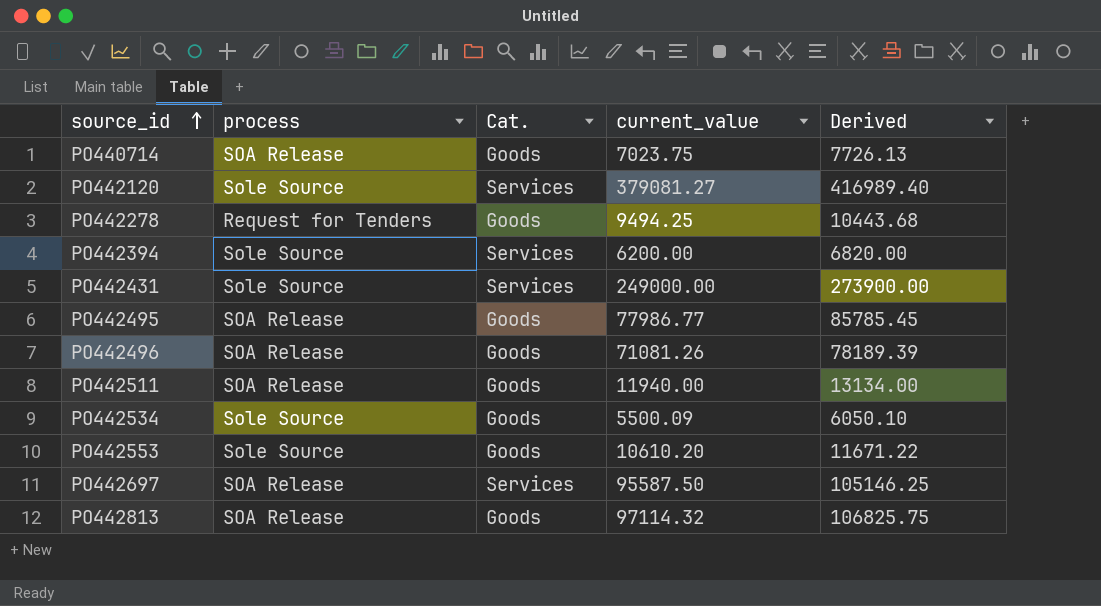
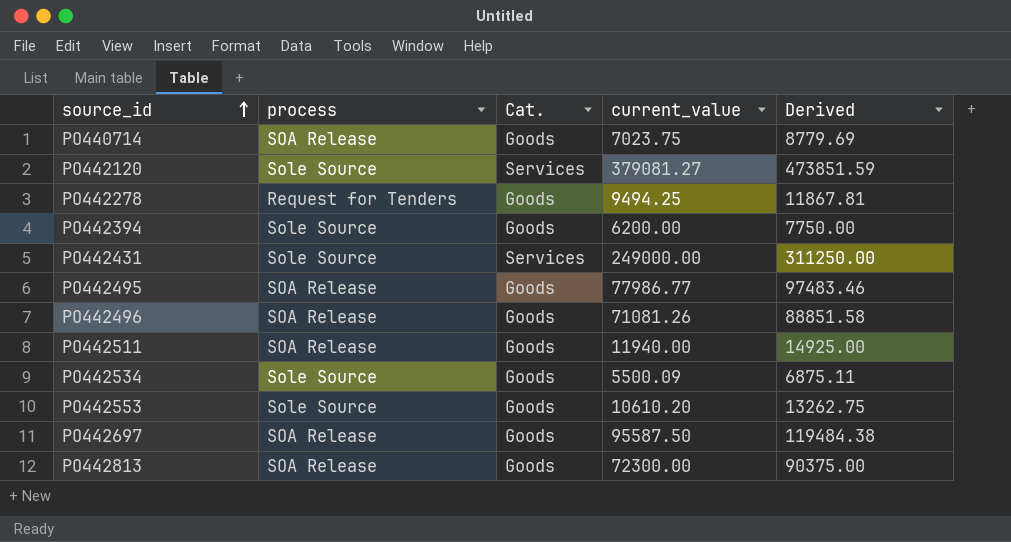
column Derived | formula: [current_value] * 1.1 -> [current_value] * 1.25
PO442394 | Cat.: Services -> Goods
PO442697 | Cat.: Services -> Goods
PO442813 | current_value: 97114.32 -> 72300.00

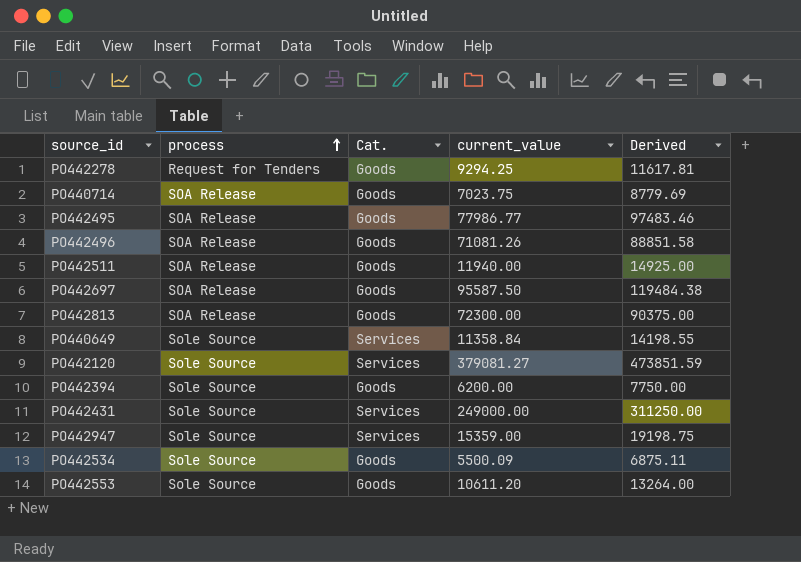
row order: source_id ascending -> process ascending
PO442278 | current_value: 9494.25 -> 9294.25
PO442278 | Derived: 11867.81 -> 11617.81
row PO440649: none -> Sole Source | Services | 11358.84 | 14198.55
row PO442947: none -> Sole Source | Services | 15359.00 | 19198.75
PO442553 | current_value: 10610.20 -> 10611.20
PO442553 | Derived: 13262.75 -> 13264.00

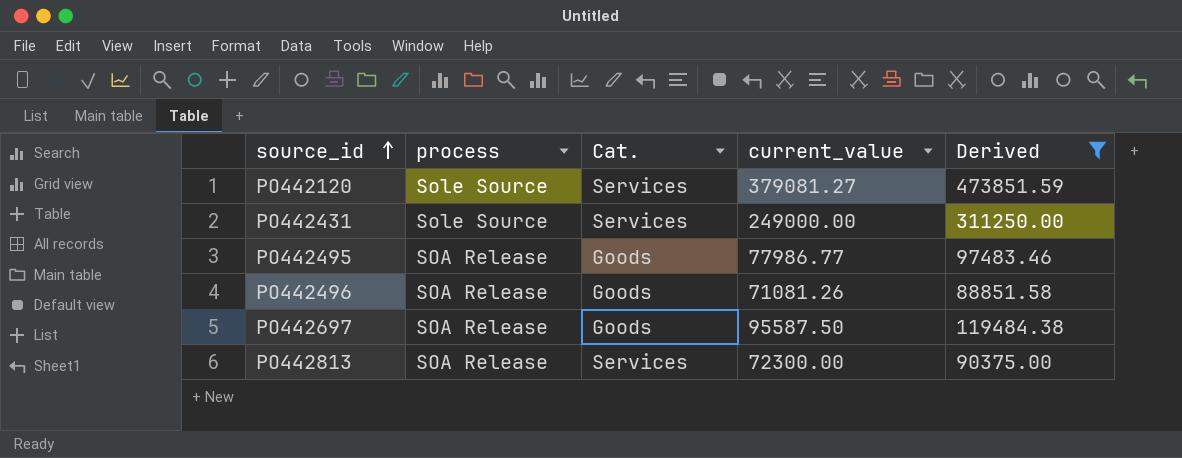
filter: none -> Derived >= 88851.58
row order: process ascending -> source_id ascending
PO442813 | Cat.: Goods -> Services

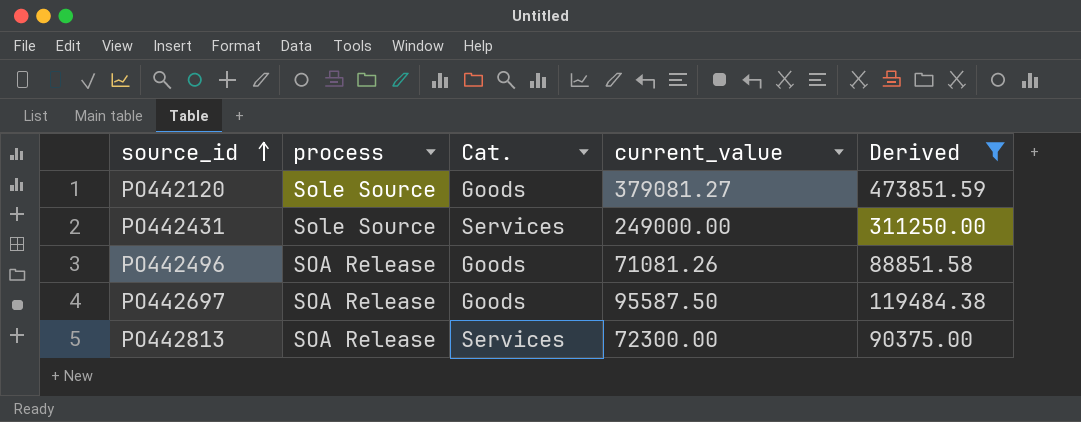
row PO442495: SOA Release | Goods | 77986.77 | 97483.46 -> none
PO442120 | Cat.: Services -> Goods

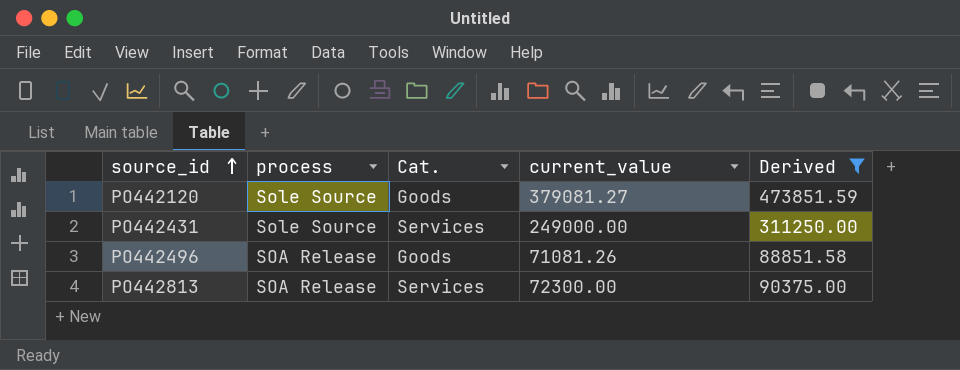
row PO442697: SOA Release | Goods | 95587.50 | 119484.38 -> none

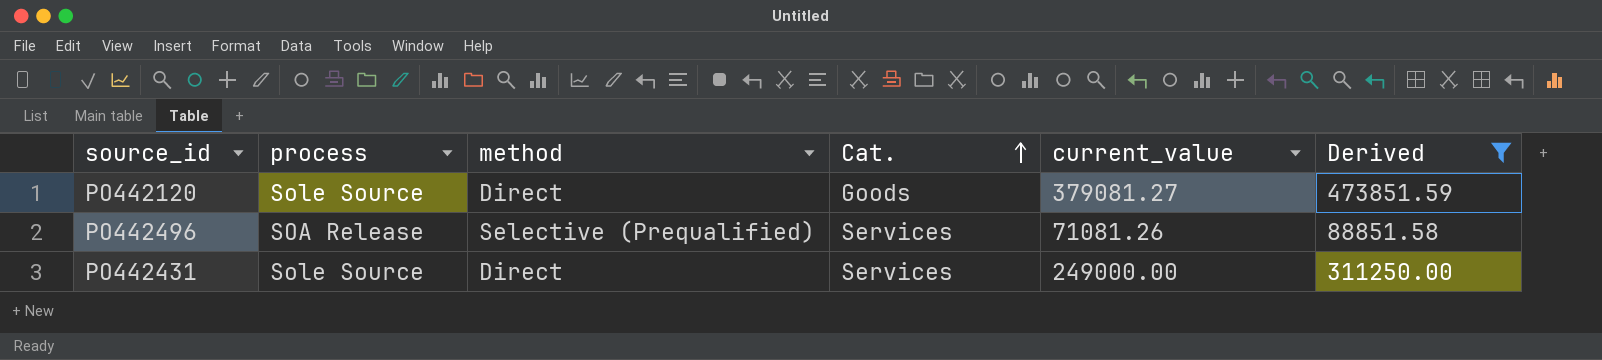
row order: source_id ascending -> Cat. ascending
column method | position: none -> 3
row PO442813: SOA Release | Services | 72300.00 | 90375.00 -> none
PO442496 | Cat.: Goods -> Services

